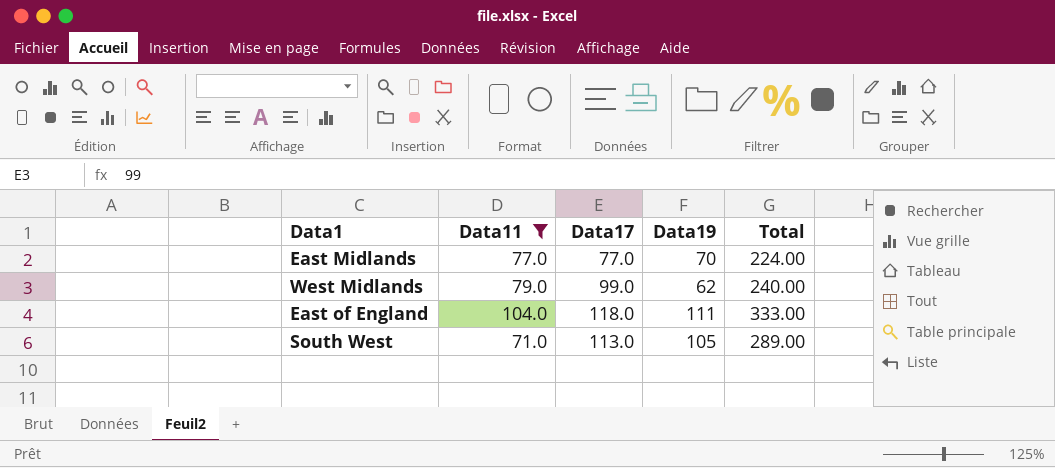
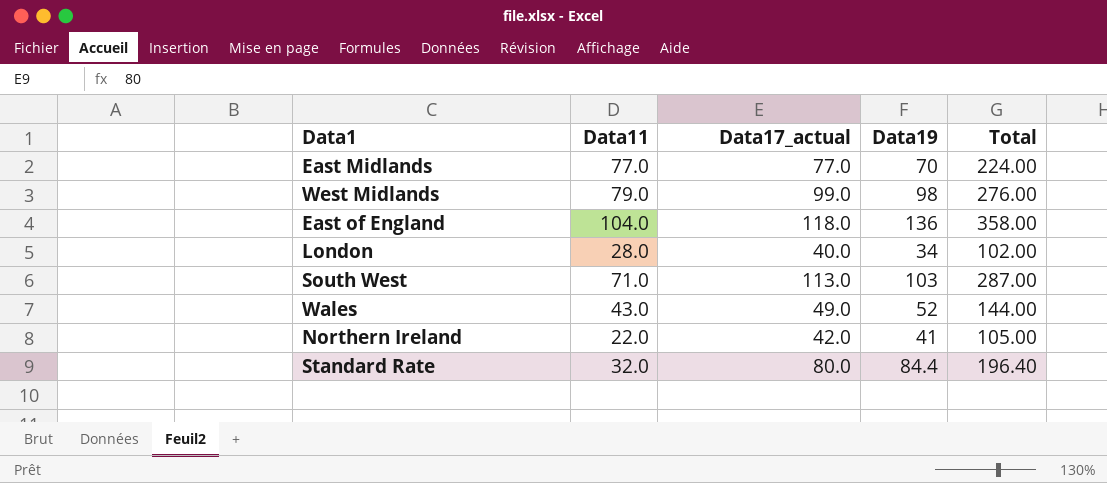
filter: Data11 >= 71.0 -> none
column name: Data17 -> Data17_actual
West Midlands | Data19: 62 -> 98
West Midlands | Total: 240.00 -> 276.00
East of England | Data19: 111 -> 136
East of England | Total: 333.00 -> 358.00
South West | Data19: 105 -> 103
South West | Total: 289.00 -> 287.00

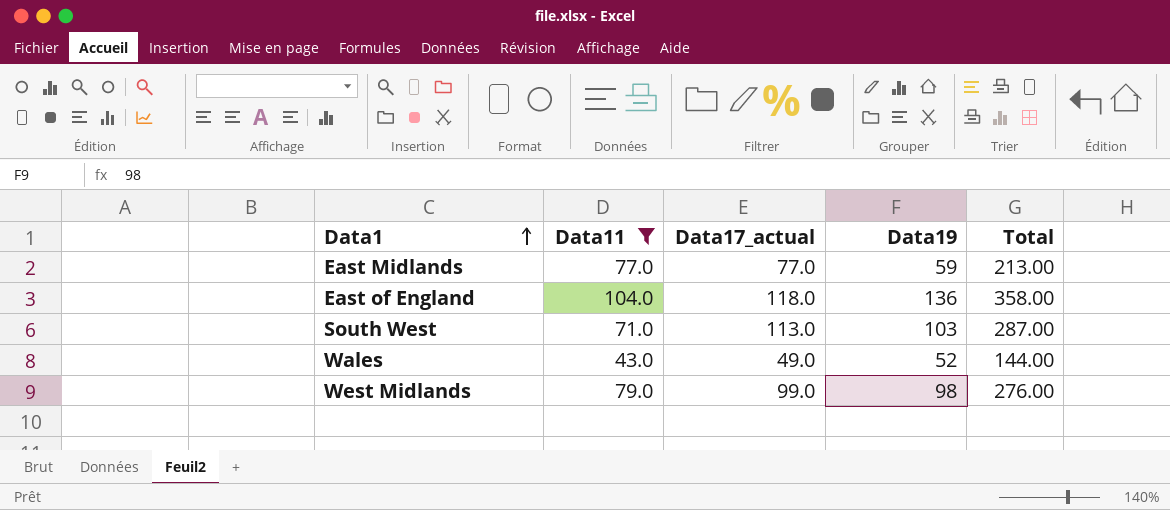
filter: none -> Data11 >= 43.0
row order: none -> Data1 ascending
East Midlands | Data19: 70 -> 59
East Midlands | Total: 224.00 -> 213.00

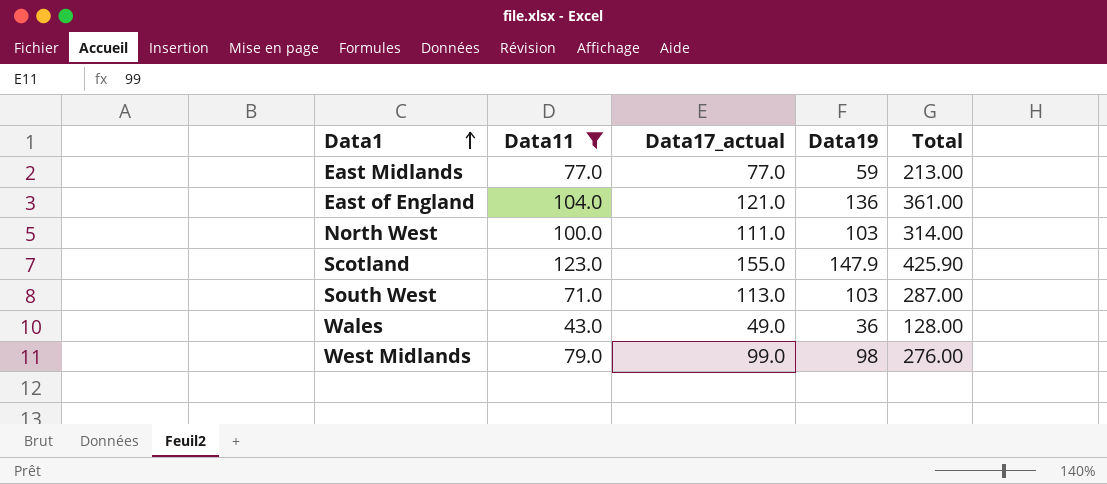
East of England | Data17_actual: 118.0 -> 121.0
East of England | Total: 358.00 -> 361.00
row North West: none -> 100.0 | 111.0 | 103 | 314.00
row Scotland: none -> 123.0 | 155.0 | 147.9 | 425.90
Wales | Data19: 52 -> 36
Wales | Total: 144.00 -> 128.00

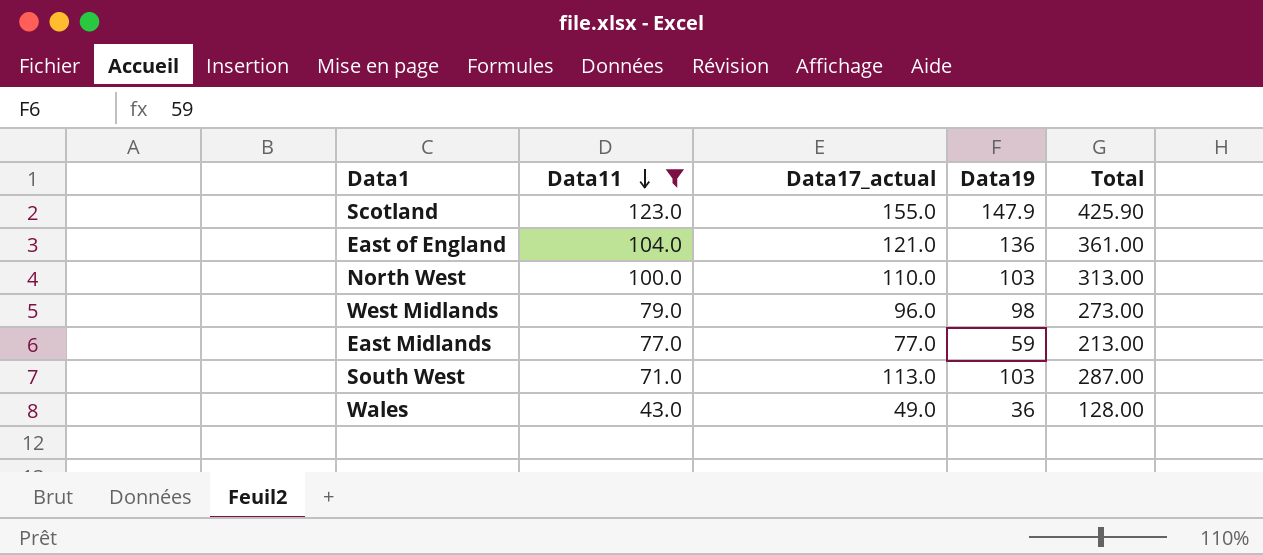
row order: Data1 ascending -> Data11 descending
North West | Data17_actual: 111.0 -> 110.0
North West | Total: 314.00 -> 313.00
West Midlands | Data17_actual: 99.0 -> 96.0
West Midlands | Total: 276.00 -> 273.00

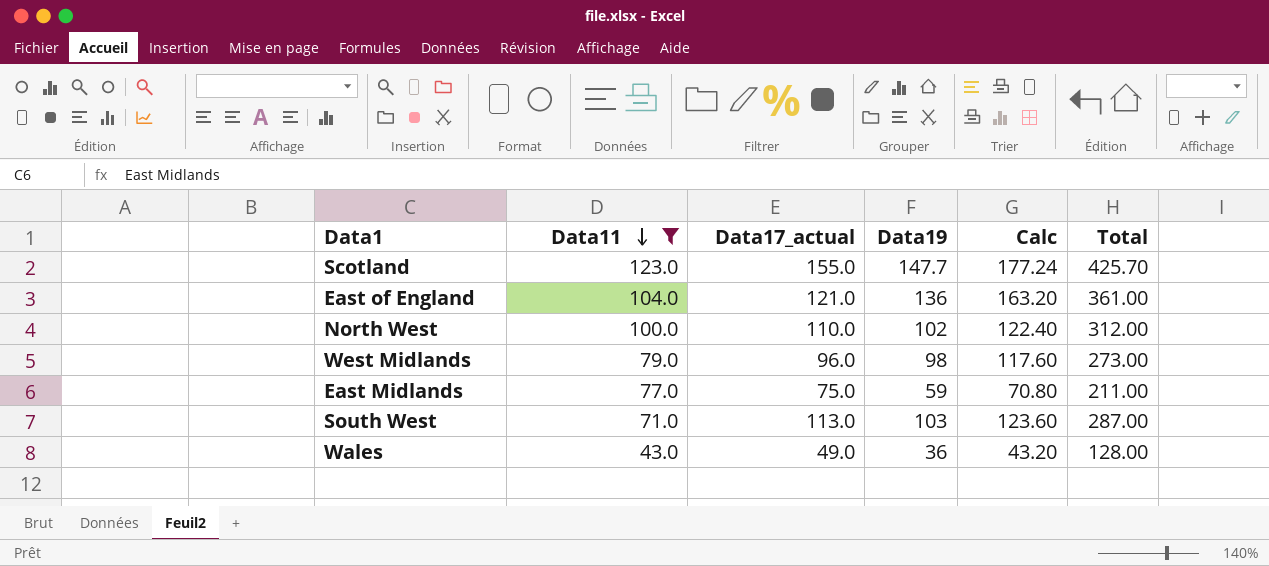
column Calc | formula: none -> [Data19] * 1.2
Scotland | Data19: 147.9 -> 147.7
Scotland | Total: 425.90 -> 425.70
North West | Data19: 103 -> 102
North West | Total: 313.00 -> 312.00
East Midlands | Data17_actual: 77.0 -> 75.0
East Midlands | Total: 213.00 -> 211.00

